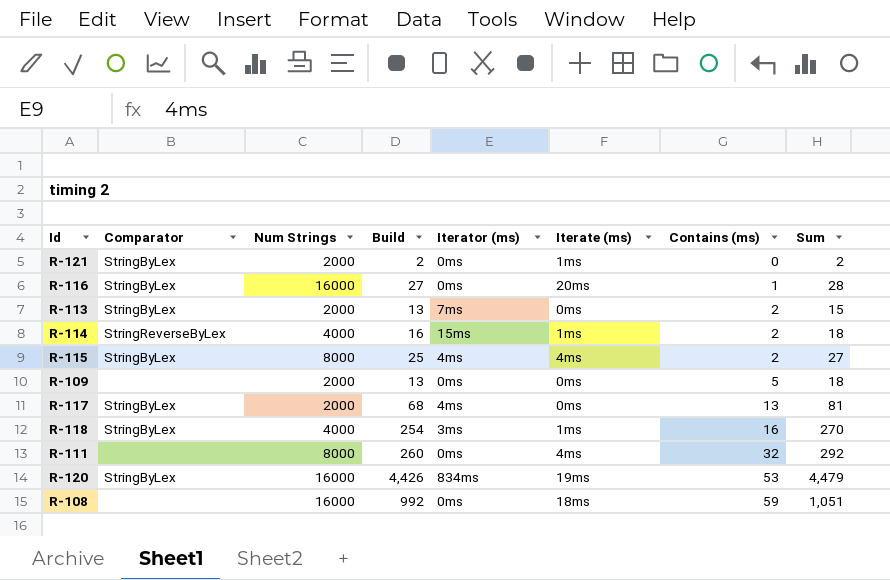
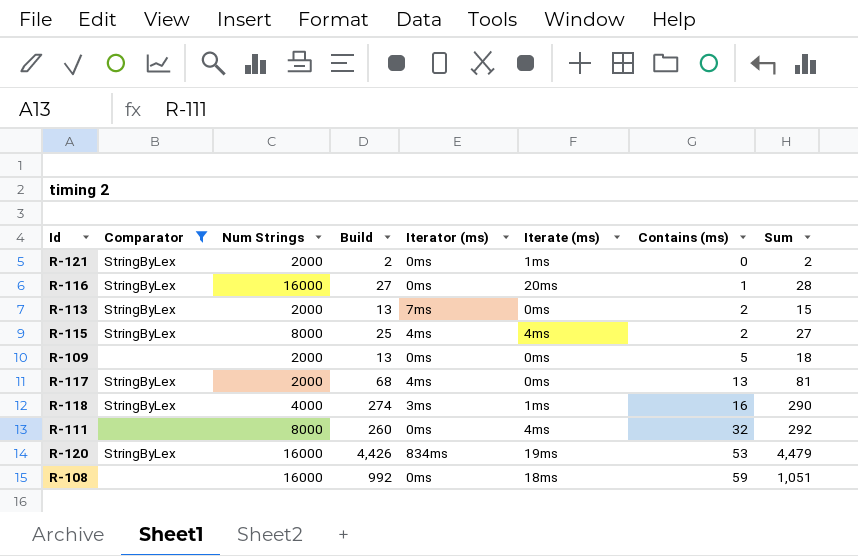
filter: none -> Comparator != StringReverseByLex
R-118 | Build: 254 -> 274
R-118 | Sum: 270 -> 290

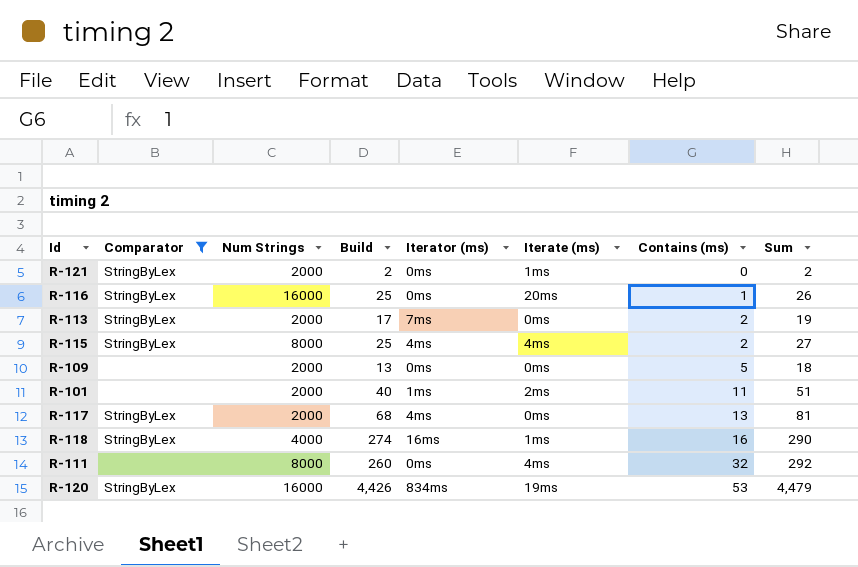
row R-108: none | 16000 | 992 | 0ms | 18ms | 59 | 1,051 -> none
R-116 | Build: 27 -> 25
R-116 | Sum: 28 -> 26
R-113 | Build: 13 -> 17
R-113 | Sum: 15 -> 19
row R-101: none -> none | 2000 | 40 | 1ms | 2ms | 11 | 51
R-118 | Iterator (ms): 3ms -> 16ms

